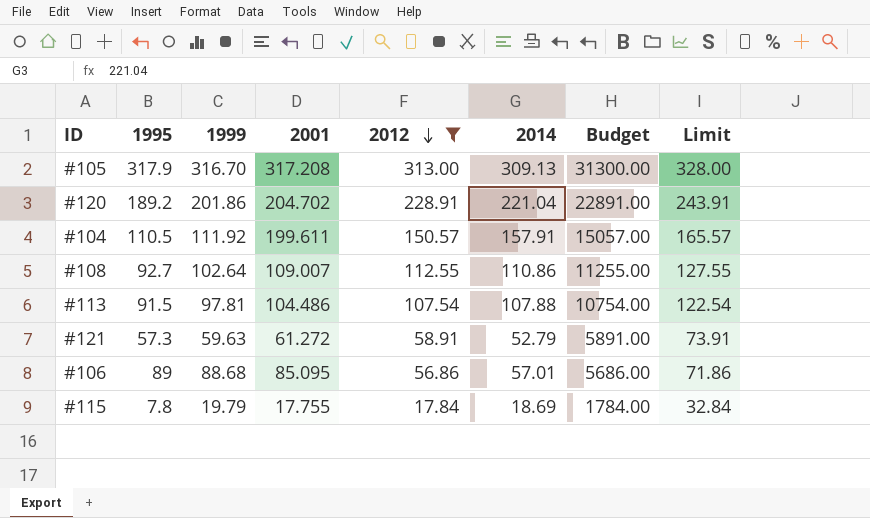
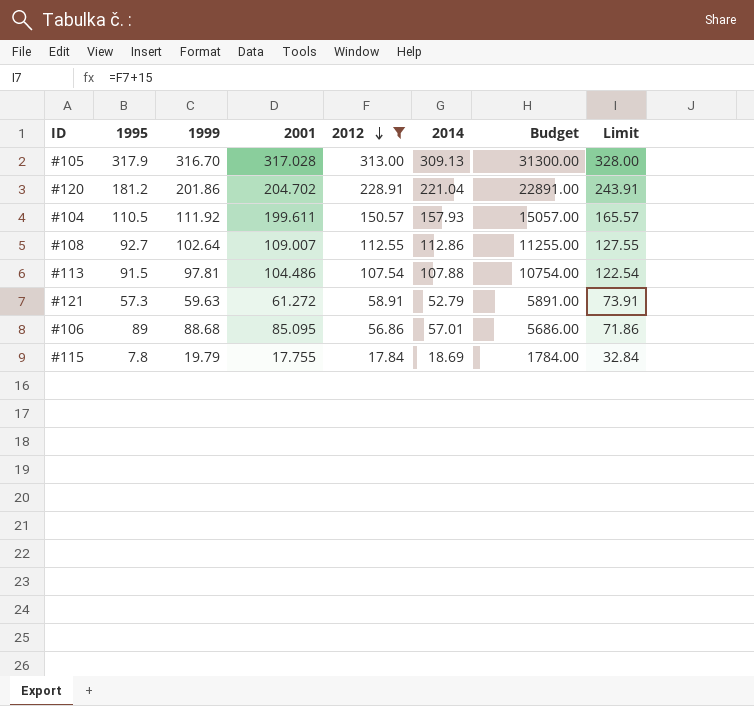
#105 | 2001: 317.208 -> 317.028
#120 | 1995: 189.2 -> 181.2
#104 | 2014: 157.91 -> 157.93
#108 | 2014: 110.86 -> 112.86

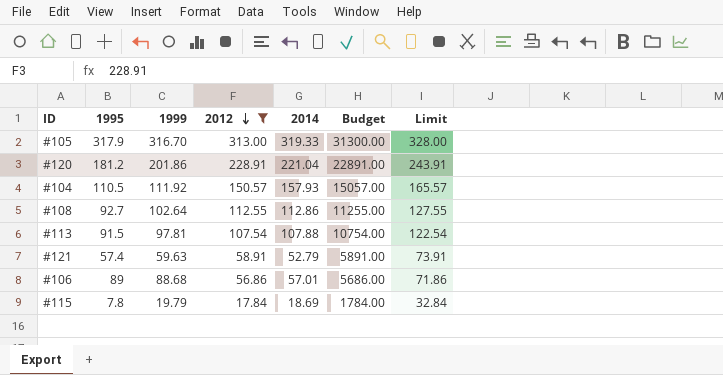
column 2001 | position: 4 -> none
#105 | 2014: 309.13 -> 319.33
#121 | 1995: 57.3 -> 57.4

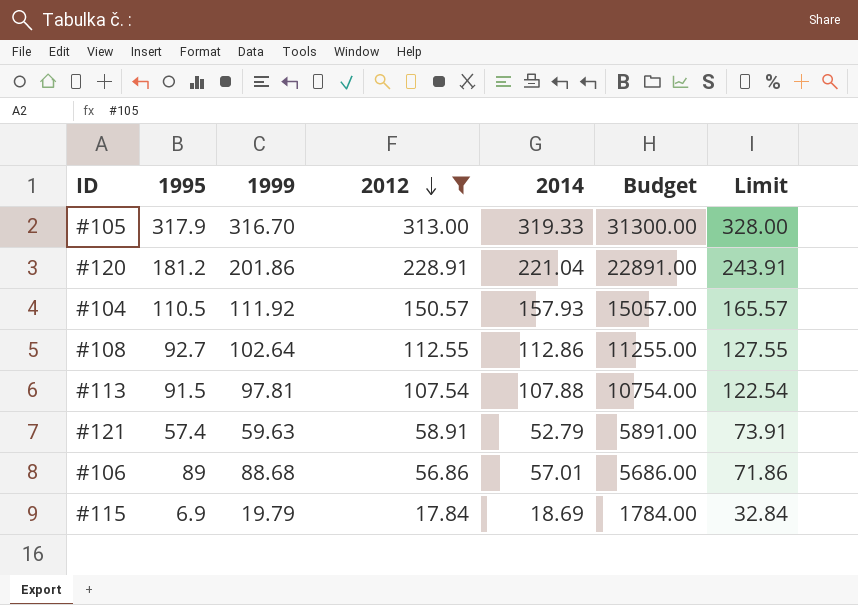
#115 | 1995: 7.8 -> 6.9

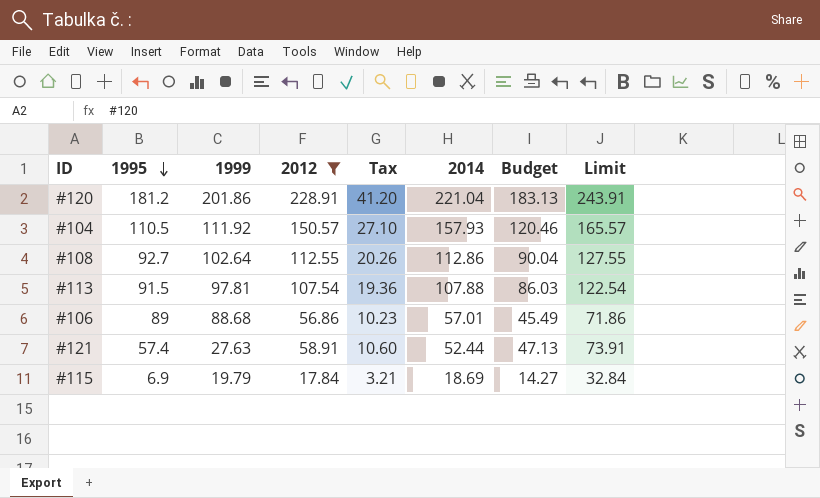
row order: 2012 descending -> 1995 descending
column Tax | formula: none -> [2012] * 0.18
column Budget | formula: [2012] * 100 -> [2012] * 0.8
row #105: 317.9 | 316.70 | 313.00 | 319.33 | 31300.00 | 328.00 -> none
#121 | 1999: 59.63 -> 27.63
#121 | 2014: 52.79 -> 52.44

